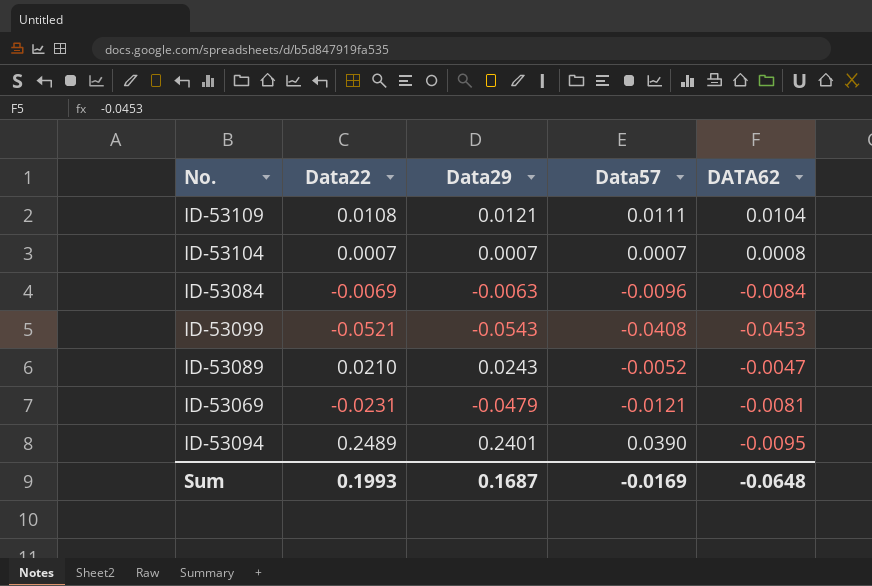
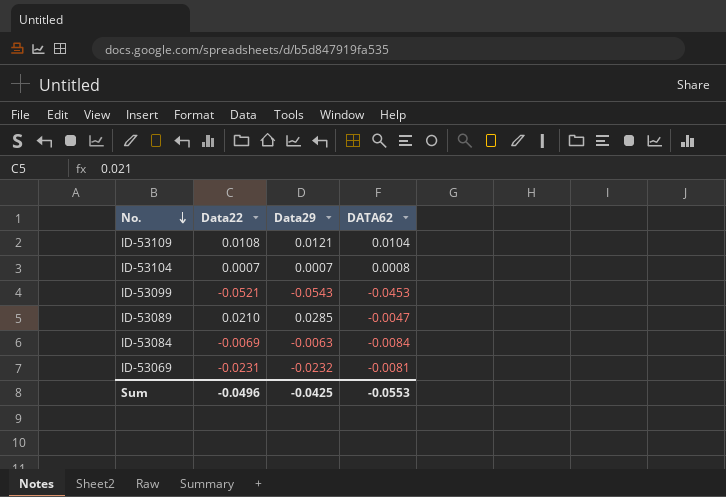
row order: none -> No. descending
column Data57 | position: 4 -> none
row ID-53094: 0.2489 | 0.2401 | 0.0390 | -0.0095 -> none
ID-53089 | Data29: 0.0243 -> 0.0285
ID-53069 | Data29: -0.0479 -> -0.0232
Sum | Data22: 0.1993 -> -0.0496
Sum | Data29: 0.1687 -> -0.0425
Sum | DATA62: -0.0648 -> -0.0553

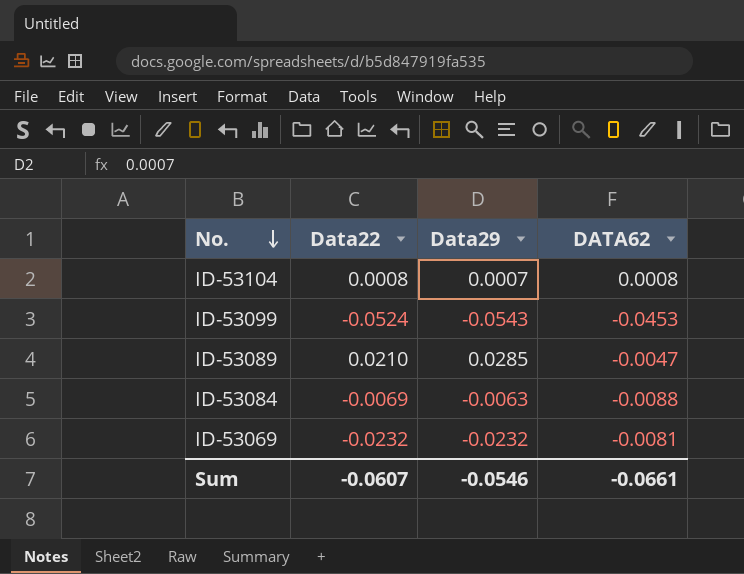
row ID-53109: 0.0108 | 0.0121 | 0.0104 -> none
ID-53104 | Data22: 0.0007 -> 0.0008
ID-53099 | Data22: -0.0521 -> -0.0524
ID-53084 | DATA62: -0.0084 -> -0.0088
ID-53069 | Data22: -0.0231 -> -0.0232
Sum | Data22: -0.0496 -> -0.0607
Sum | Data29: -0.0425 -> -0.0546
Sum | DATA62: -0.0553 -> -0.0661

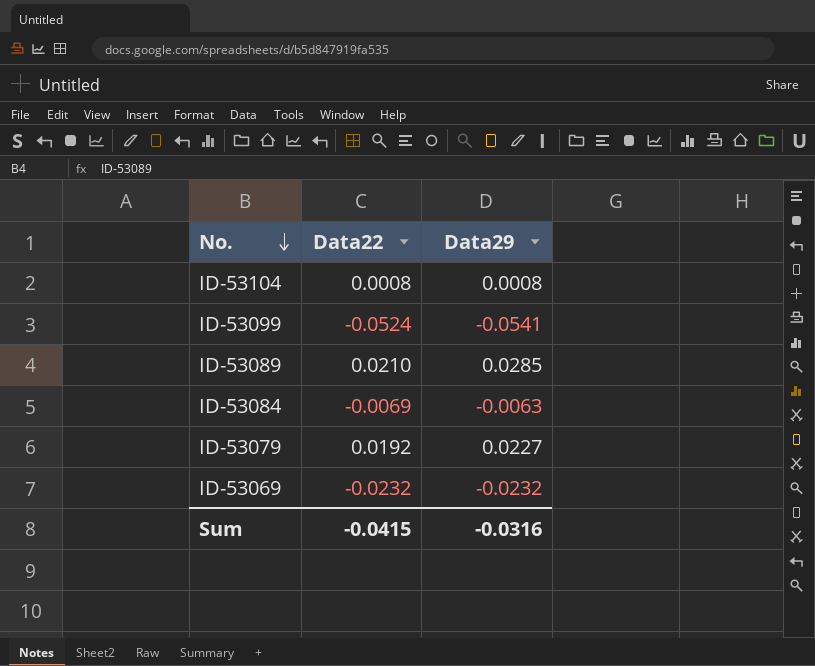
column DATA62 | position: 4 -> none
ID-53104 | Data29: 0.0007 -> 0.0008
ID-53099 | Data29: -0.0543 -> -0.0541
row ID-53079: none -> 0.0192 | 0.0227
Sum | Data22: -0.0607 -> -0.0415
Sum | Data29: -0.0546 -> -0.0316

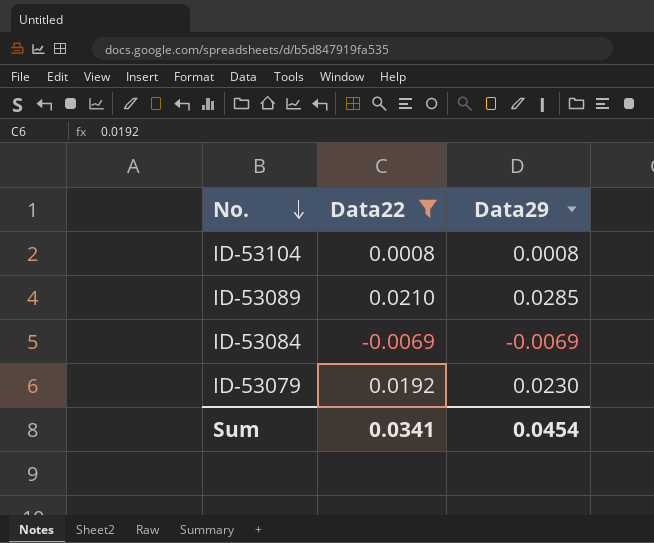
filter: none -> Data22 >= -0.0069
ID-53084 | Data29: -0.0063 -> -0.0069
ID-53079 | Data29: 0.0227 -> 0.0230
Sum | Data22: -0.0415 -> 0.0341
Sum | Data29: -0.0316 -> 0.0454

